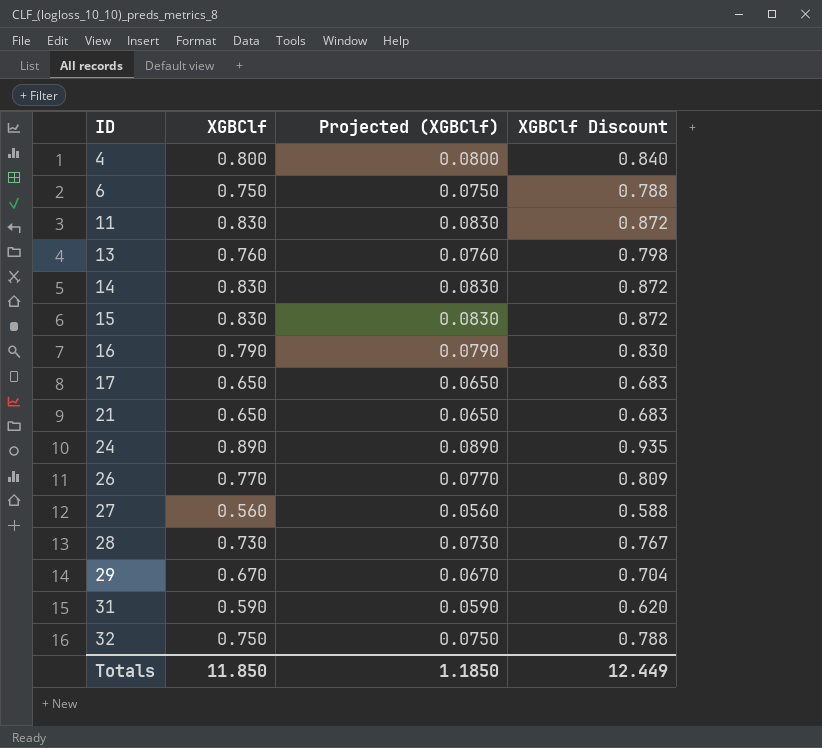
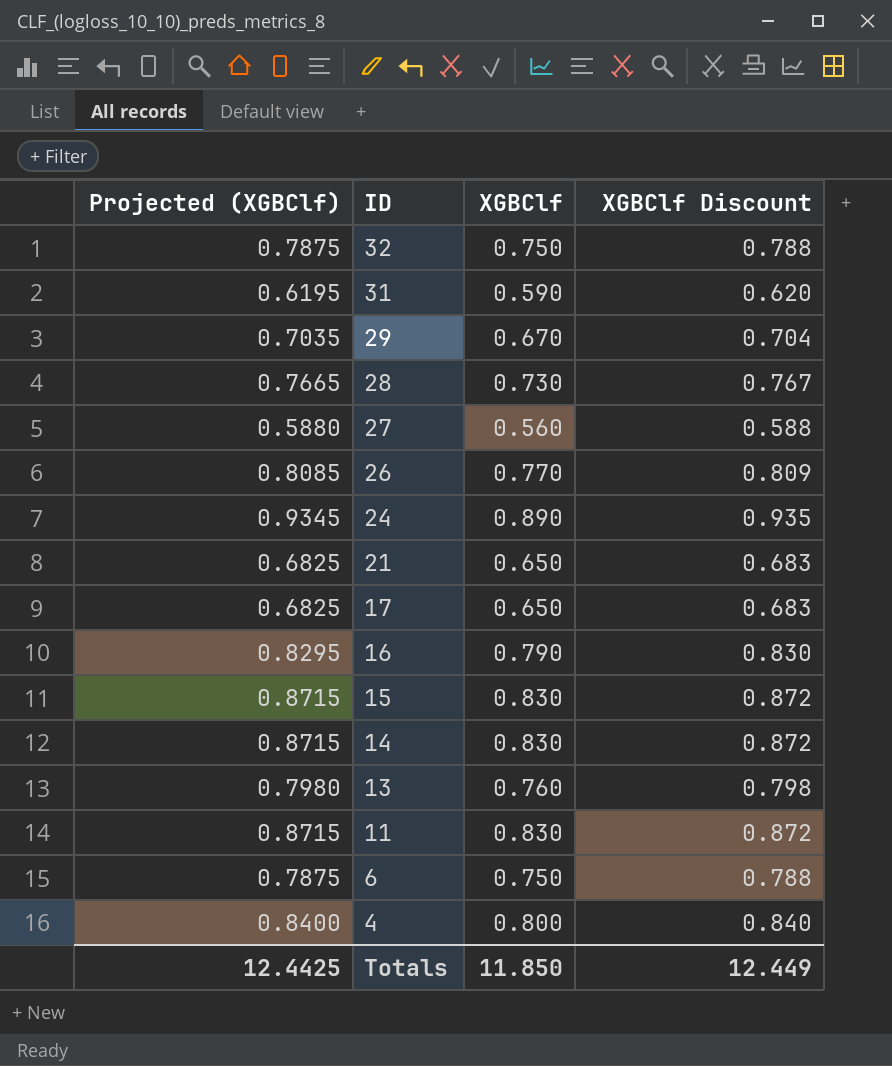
row order: ID ascending -> ID descending
column Projected (XGBClf) | formula: [XGBClf] * 0.1 -> [XGBClf] * 1.05
column Projected (XGBClf) | position: 3 -> 1
Totals | Projected (XGBClf): 1.1850 -> 12.4425

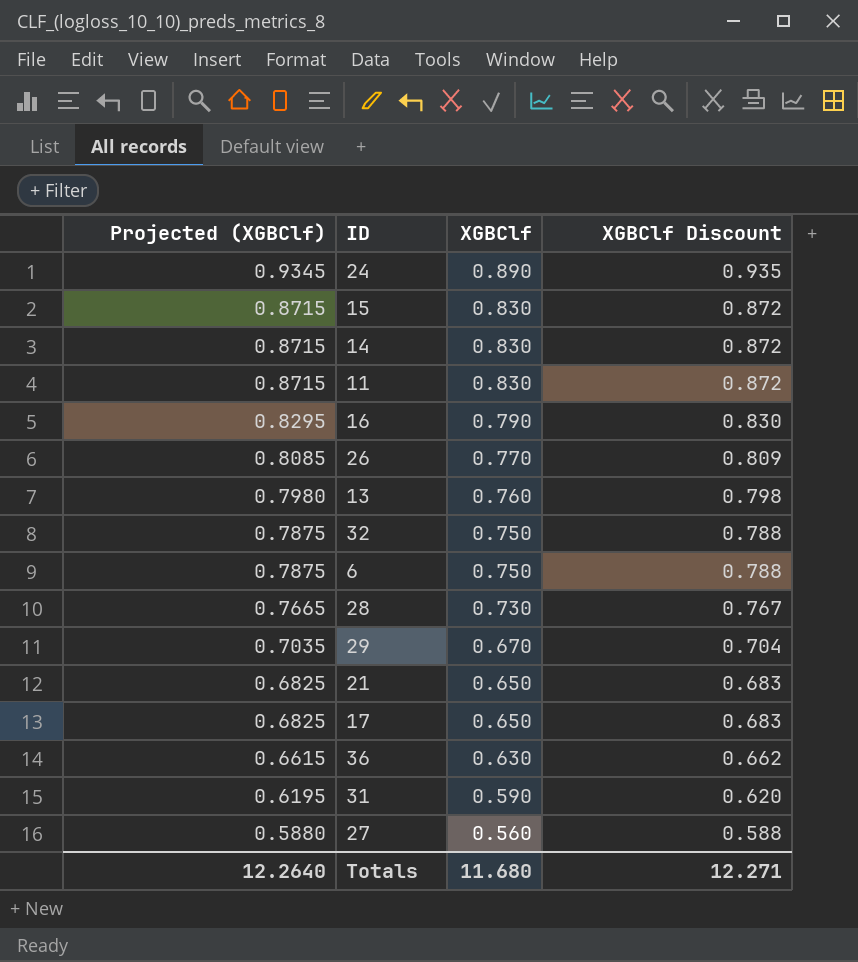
row order: ID descending -> Projected (XGBClf) descending
row 4: 0.8400 | 0.800 | 0.840 -> none
row 36: none -> 0.6615 | 0.630 | 0.662
Totals | Projected (XGBClf): 12.4425 -> 12.2640
Totals | XGBClf: 11.850 -> 11.680
Totals | XGBClf Discount: 12.449 -> 12.271

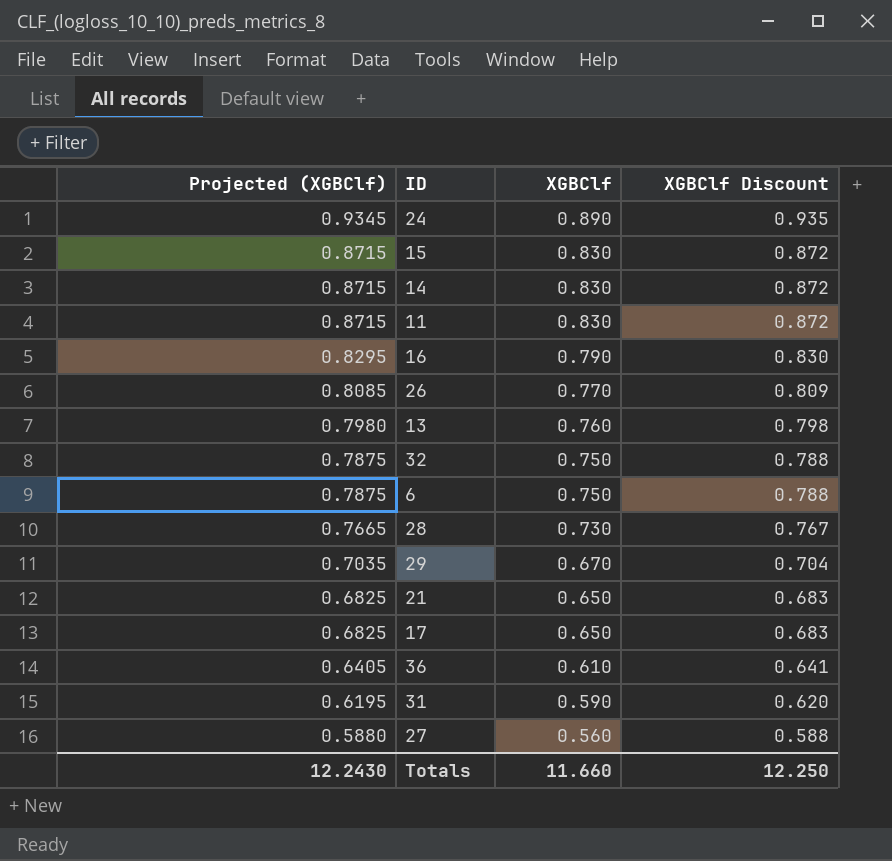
36 | Projected (XGBClf): 0.6615 -> 0.6405
36 | XGBClf: 0.630 -> 0.610
36 | XGBClf Discount: 0.662 -> 0.641
Totals | Projected (XGBClf): 12.2640 -> 12.2430
Totals | XGBClf: 11.680 -> 11.660
Totals | XGBClf Discount: 12.271 -> 12.250

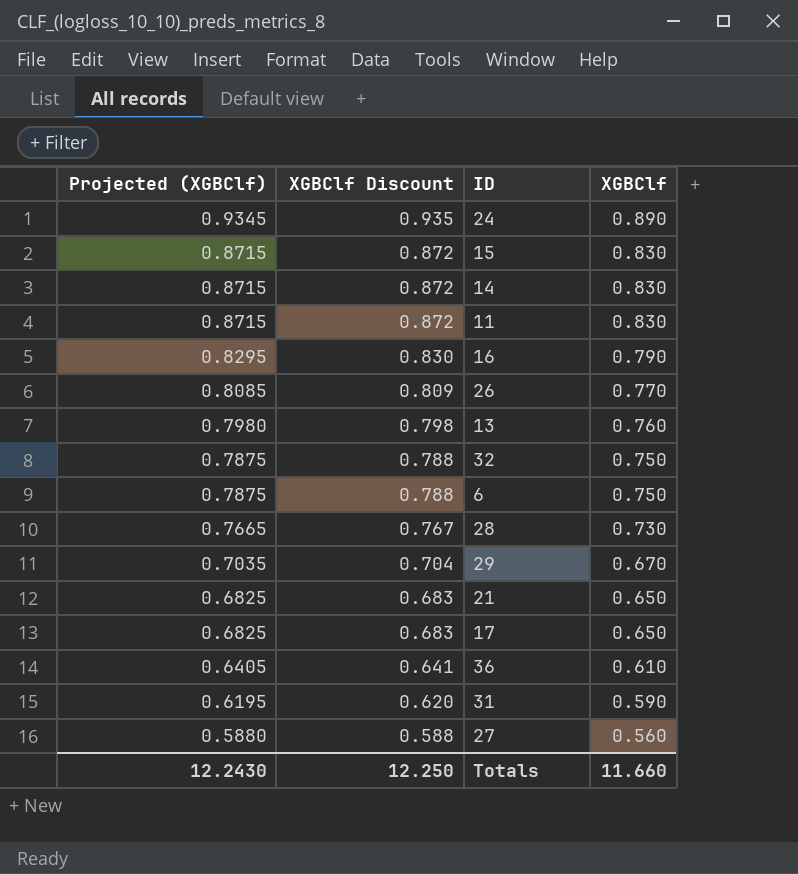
column XGBClf Discount | position: 4 -> 2

